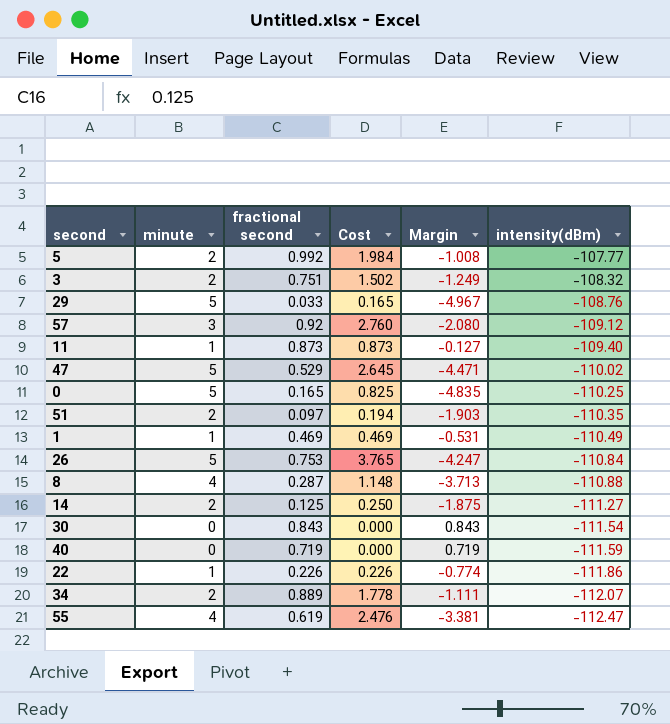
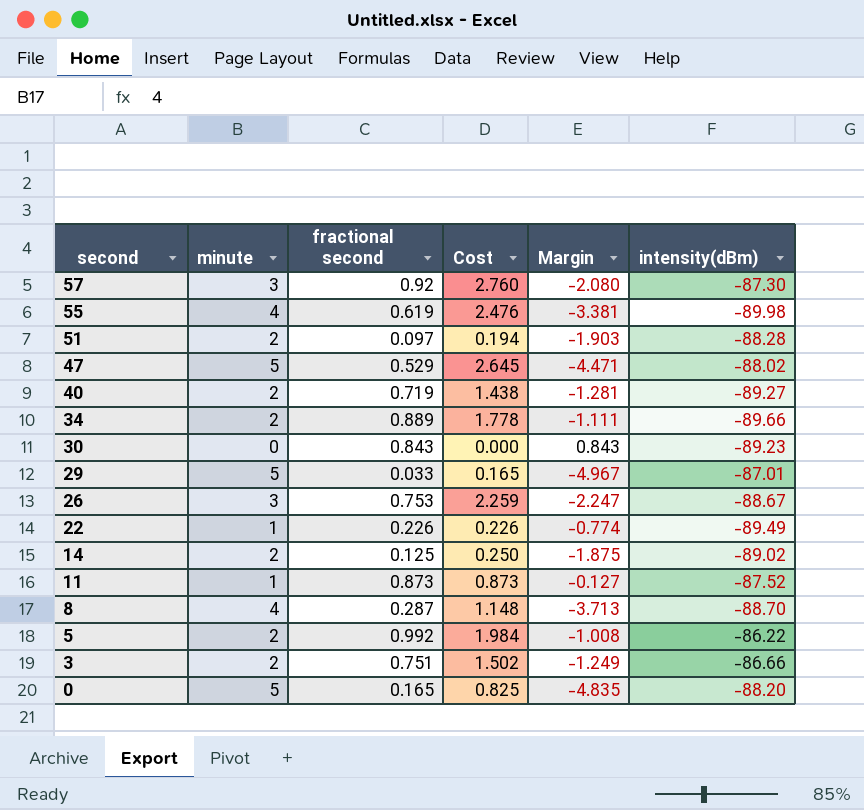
row order: intensity(dBm) descending -> second descending
row 1: 1 | 0.469 | 0.469 | -0.531 | -110.49 -> none
57 | intensity(dBm): -109.12 -> -87.30
55 | intensity(dBm): -112.47 -> -89.98
51 | intensity(dBm): -110.35 -> -88.28
47 | intensity(dBm): -110.02 -> -88.02
40 | minute: 0 -> 2
40 | Cost: 0.000 -> 1.438
40 | Margin: 0.719 -> -1.281
40 | intensity(dBm): -111.59 -> -89.27
34 | intensity(dBm): -112.07 -> -89.66
30 | intensity(dBm): -111.54 -> -89.23
29 | intensity(dBm): -108.76 -> -87.01
26 | minute: 5 -> 3
26 | Cost: 3.765 -> 2.259
26 | Margin: -4.247 -> -2.247
26 | intensity(dBm): -110.84 -> -88.67
22 | intensity(dBm): -111.86 -> -89.49
14 | intensity(dBm): -111.27 -> -89.02
11 | intensity(dBm): -109.40 -> -87.52
8 | intensity(dBm): -110.88 -> -88.70
5 | intensity(dBm): -107.77 -> -86.22
3 | intensity(dBm): -108.32 -> -86.66
0 | intensity(dBm): -110.25 -> -88.20

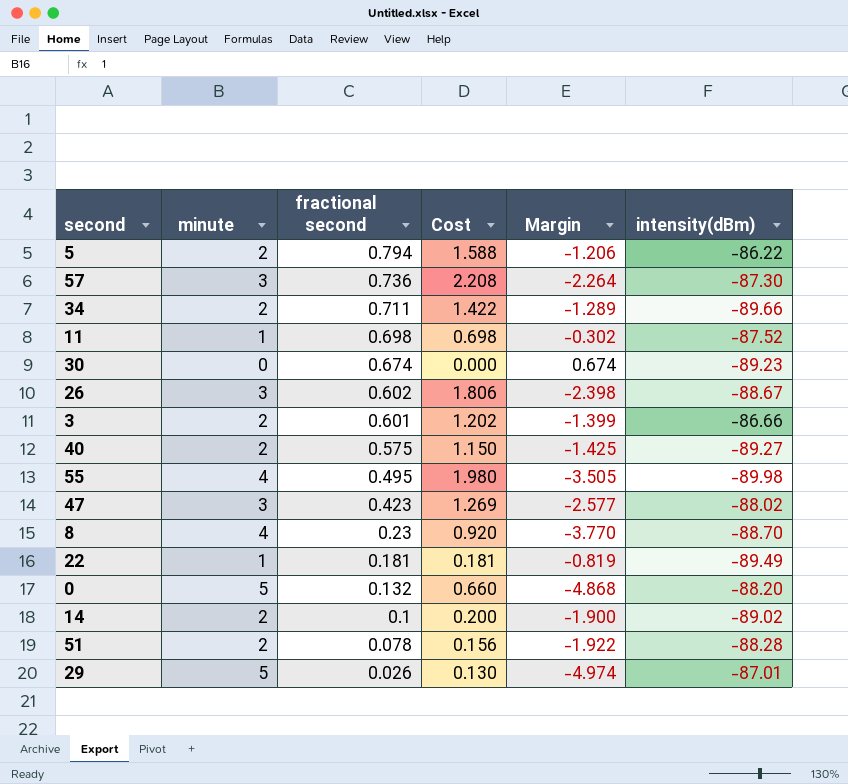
row order: second descending -> fractional second descending
5 | fractional second: 0.992 -> 0.794
5 | Cost: 1.984 -> 1.588
5 | Margin: -1.008 -> -1.206
57 | fractional second: 0.92 -> 0.736
57 | Cost: 2.760 -> 2.208
57 | Margin: -2.080 -> -2.264
34 | fractional second: 0.889 -> 0.711
34 | Cost: 1.778 -> 1.422
34 | Margin: -1.111 -> -1.289
11 | fractional second: 0.873 -> 0.698
11 | Cost: 0.873 -> 0.698
11 | Margin: -0.127 -> -0.302
30 | fractional second: 0.843 -> 0.674
30 | Margin: 0.843 -> 0.674
26 | fractional second: 0.753 -> 0.602
26 | Cost: 2.259 -> 1.806
26 | Margin: -2.247 -> -2.398
3 | fractional second: 0.751 -> 0.601
3 | Cost: 1.502 -> 1.202
3 | Margin: -1.249 -> -1.399
40 | fractional second: 0.719 -> 0.575
40 | Cost: 1.438 -> 1.150
40 | Margin: -1.281 -> -1.425
55 | fractional second: 0.619 -> 0.495
55 | Cost: 2.476 -> 1.980
55 | Margin: -3.381 -> -3.505
47 | minute: 5 -> 3
47 | fractional second: 0.529 -> 0.423
47 | Cost: 2.645 -> 1.269
47 | Margin: -4.471 -> -2.577
8 | fractional second: 0.287 -> 0.23
8 | Cost: 1.148 -> 0.920
8 | Margin: -3.713 -> -3.770
22 | fractional second: 0.226 -> 0.181
22 | Cost: 0.226 -> 0.181
22 | Margin: -0.774 -> -0.819
0 | fractional second: 0.165 -> 0.132
0 | Cost: 0.825 -> 0.660
0 | Margin: -4.835 -> -4.868
14 | fractional second: 0.125 -> 0.1
14 | Cost: 0.250 -> 0.200
14 | Margin: -1.875 -> -1.900
51 | fractional second: 0.097 -> 0.078
51 | Cost: 0.194 -> 0.156
51 | Margin: -1.903 -> -1.922
29 | fractional second: 0.033 -> 0.026
29 | Cost: 0.165 -> 0.130
29 | Margin: -4.967 -> -4.974

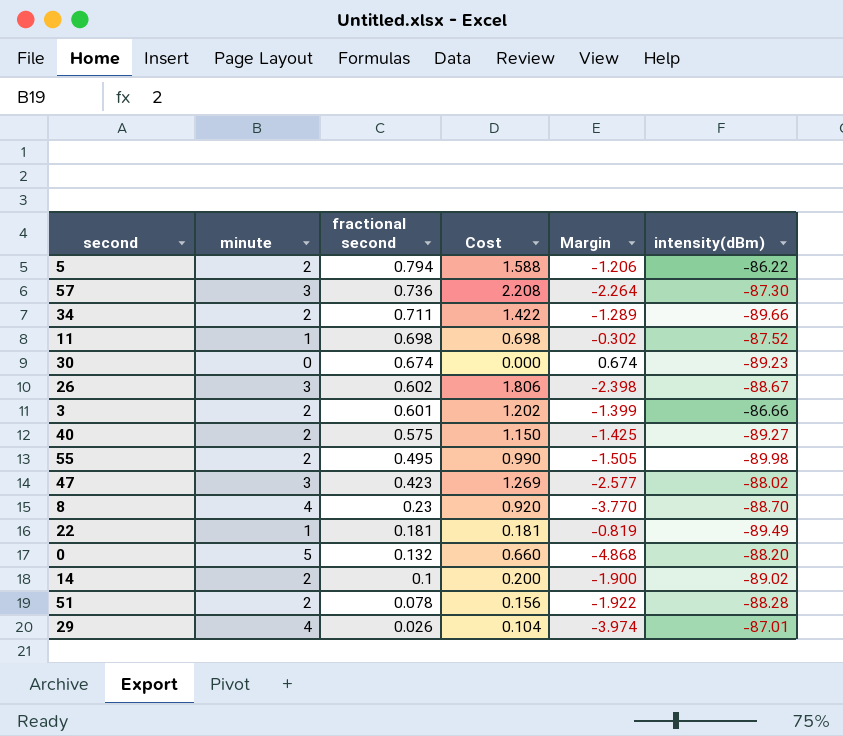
55 | minute: 4 -> 2
55 | Cost: 1.980 -> 0.990
55 | Margin: -3.505 -> -1.505
29 | minute: 5 -> 4
29 | Cost: 0.130 -> 0.104
29 | Margin: -4.974 -> -3.974

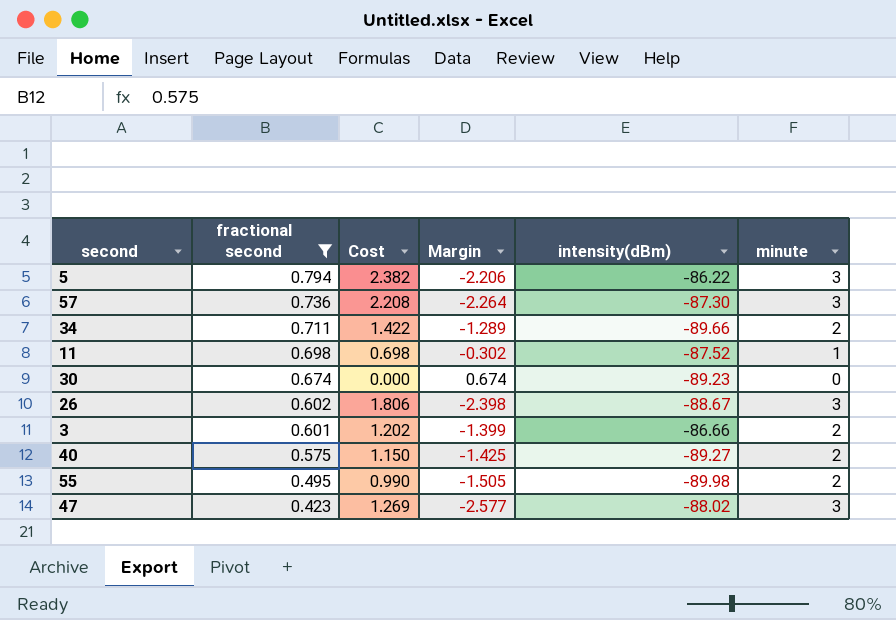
filter: none -> fractional second >= 0.423
column minute | position: 2 -> 6
5 | Cost: 1.588 -> 2.382
5 | Margin: -1.206 -> -2.206
5 | minute: 2 -> 3

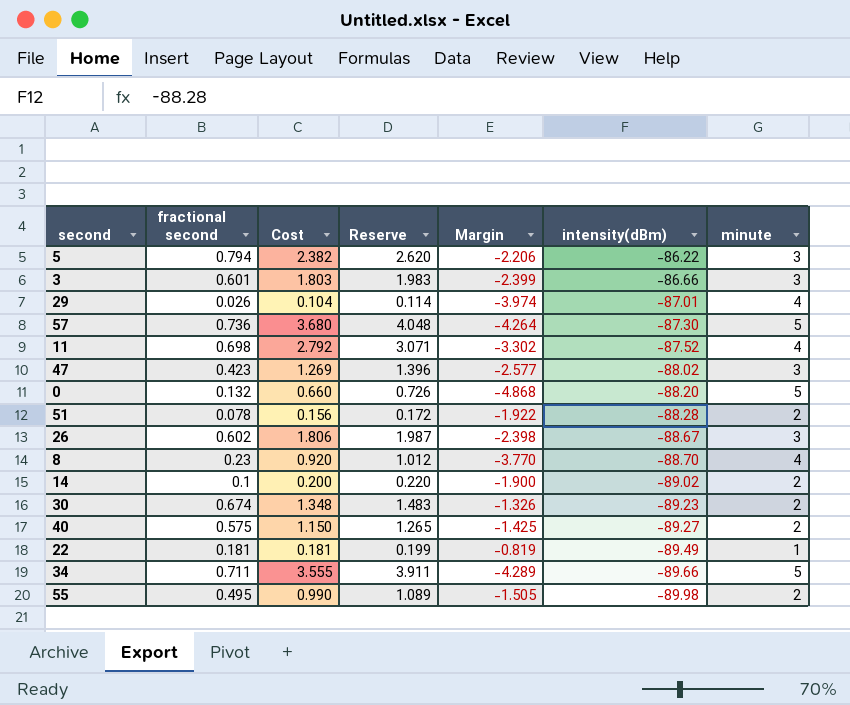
filter: fractional second >= 0.423 -> none
row order: fractional second descending -> intensity(dBm) descending
column Reserve | formula: none -> [Cost] * 1.1
3 | Cost: 1.202 -> 1.803
3 | Margin: -1.399 -> -2.399
3 | minute: 2 -> 3
57 | Cost: 2.208 -> 3.680
57 | Margin: -2.264 -> -4.264
57 | minute: 3 -> 5
11 | Cost: 0.698 -> 2.792
11 | Margin: -0.302 -> -3.302
11 | minute: 1 -> 4
30 | Cost: 0.000 -> 1.348
30 | Margin: 0.674 -> -1.326
30 | minute: 0 -> 2
34 | Cost: 1.422 -> 3.555
34 | Margin: -1.289 -> -4.289
34 | minute: 2 -> 5

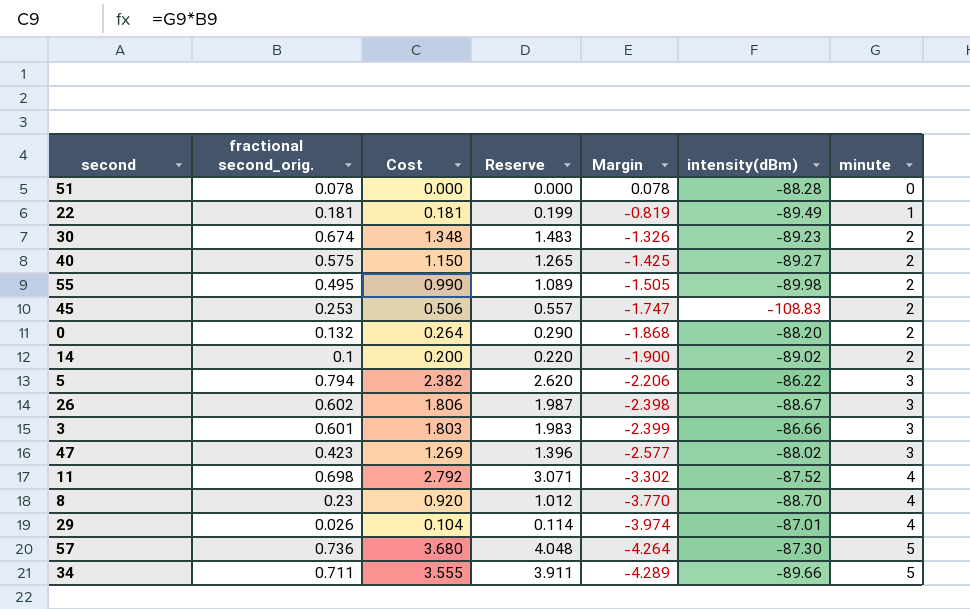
row order: intensity(dBm) descending -> Margin descending
column name: fractional second -> fractional second_orig.
51 | Cost: 0.156 -> 0.000
51 | Reserve: 0.172 -> 0.000
51 | Margin: -1.922 -> 0.078
51 | minute: 2 -> 0
row 45: none -> 0.253 | 0.506 | 0.557 | -1.747 | -108.83 | 2
0 | Cost: 0.660 -> 0.264
0 | Reserve: 0.726 -> 0.290
0 | Margin: -4.868 -> -1.868
0 | minute: 5 -> 2

